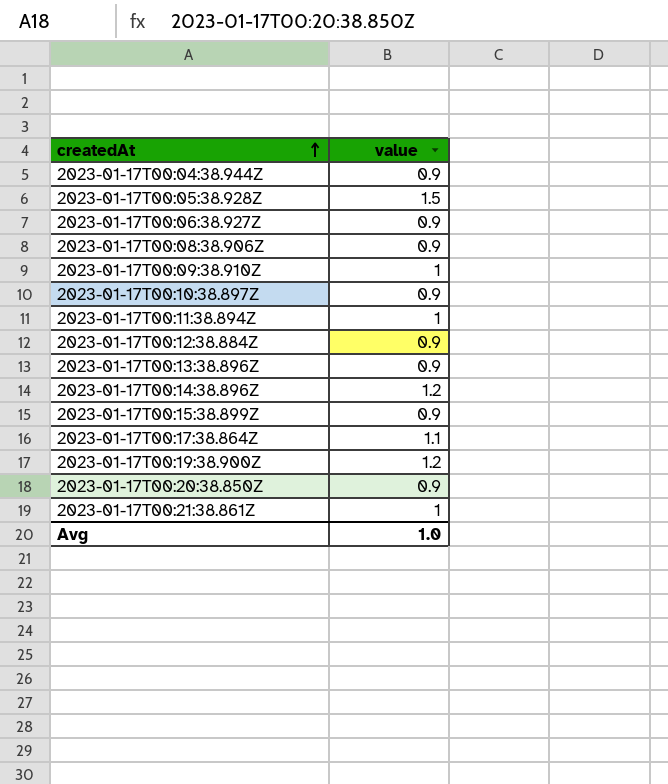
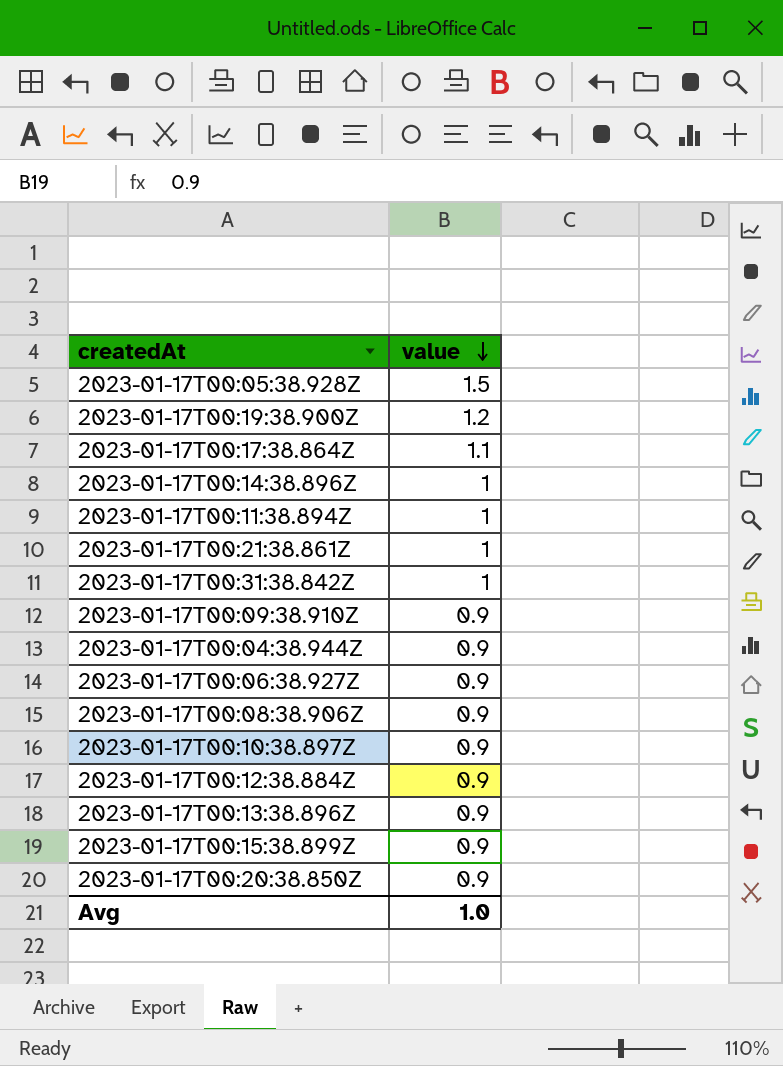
row order: createdAt ascending -> value descending
2023-01-17T00:14:38.896Z | value: 1.2 -> 1
row 2023-01-17T00:31:38.842Z: none -> 1
2023-01-17T00:09:38.910Z | value: 1 -> 0.9

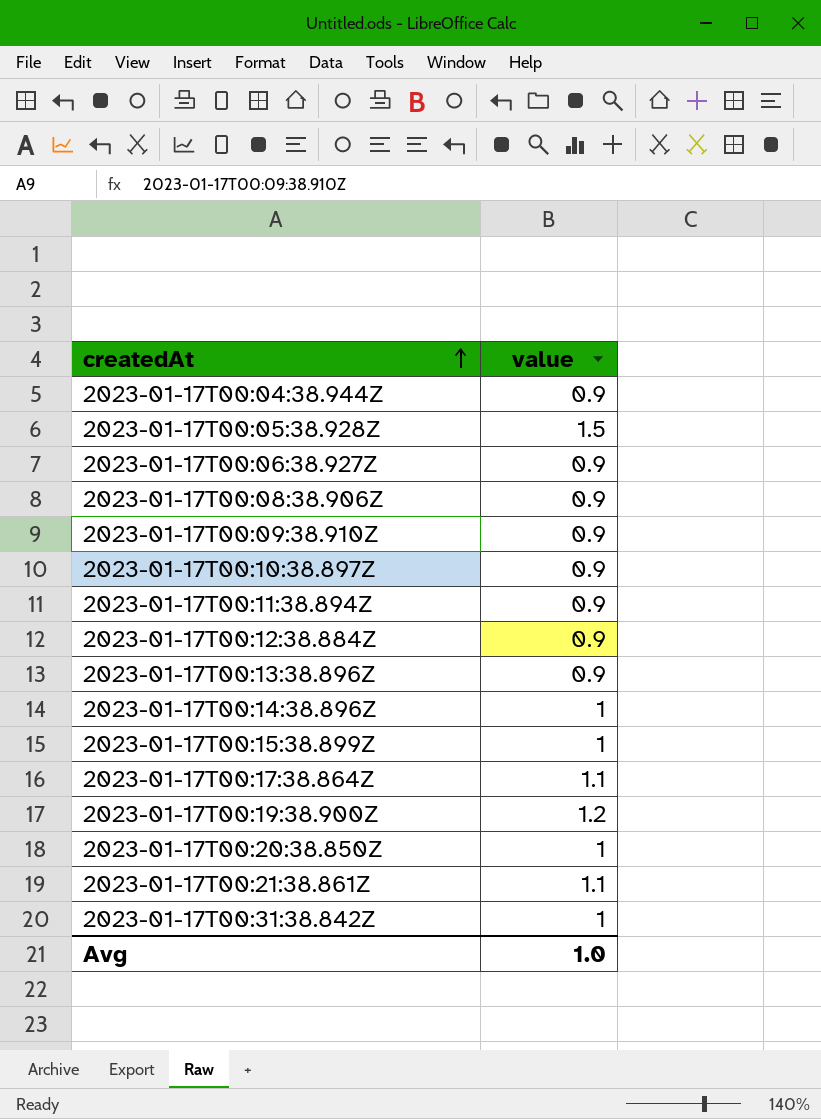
row order: value descending -> createdAt ascending
2023-01-17T00:11:38.894Z | value: 1 -> 0.9
2023-01-17T00:15:38.899Z | value: 0.9 -> 1
2023-01-17T00:20:38.850Z | value: 0.9 -> 1
2023-01-17T00:21:38.861Z | value: 1 -> 1.1

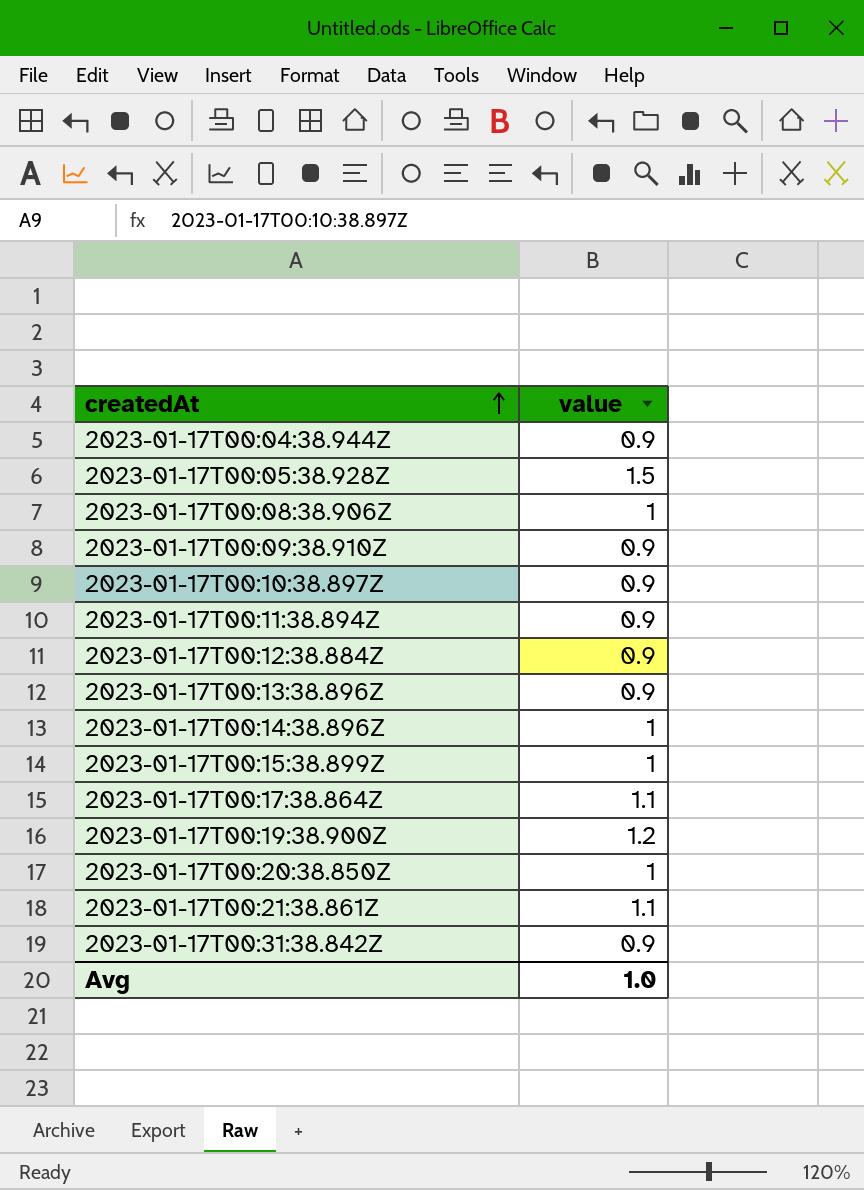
row 2023-01-17T00:06:38.927Z: 0.9 -> none
2023-01-17T00:08:38.906Z | value: 0.9 -> 1
2023-01-17T00:31:38.842Z | value: 1 -> 0.9

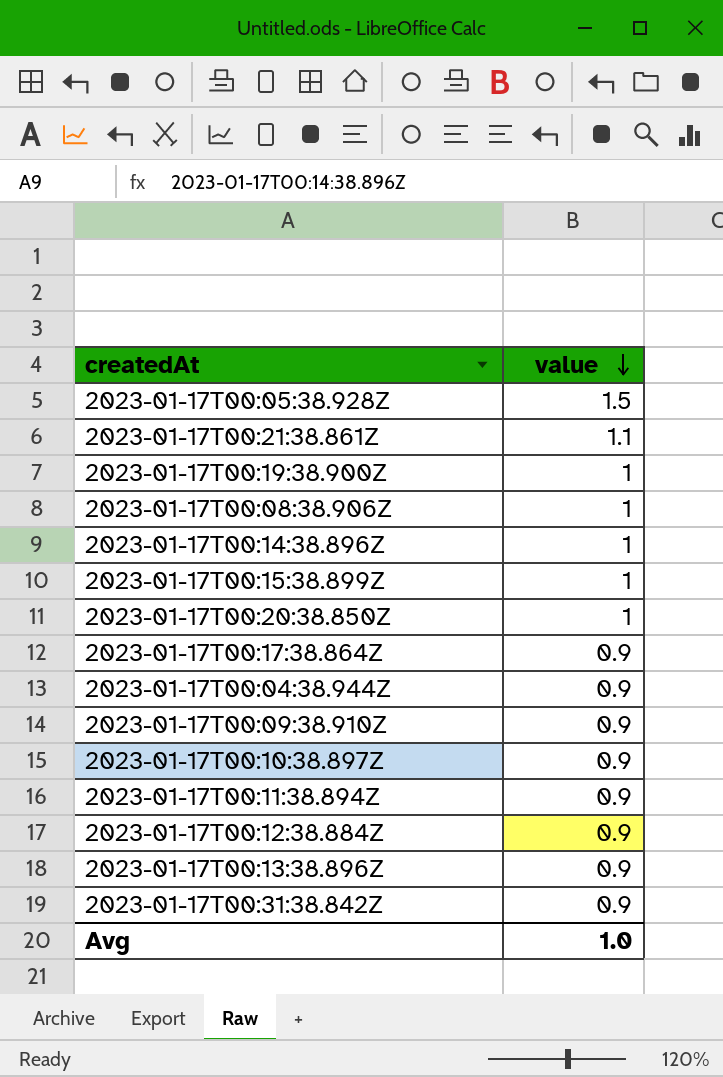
row order: createdAt ascending -> value descending
2023-01-17T00:19:38.900Z | value: 1.2 -> 1
2023-01-17T00:17:38.864Z | value: 1.1 -> 0.9

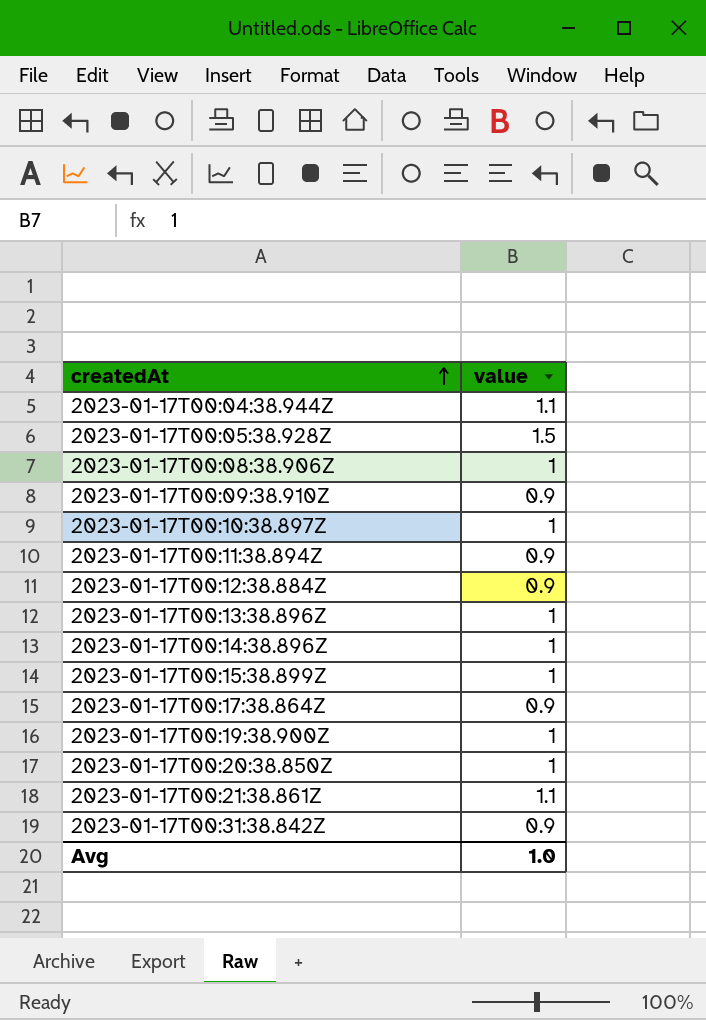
row order: value descending -> createdAt ascending
2023-01-17T00:04:38.944Z | value: 0.9 -> 1.1
2023-01-17T00:10:38.897Z | value: 0.9 -> 1
2023-01-17T00:13:38.896Z | value: 0.9 -> 1

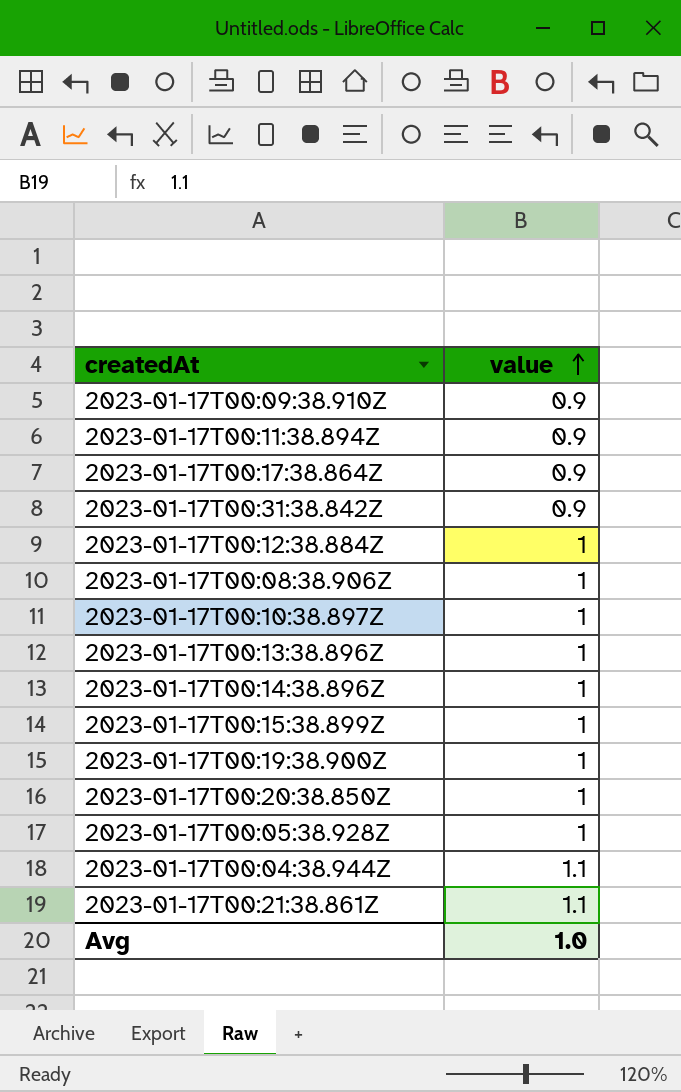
row order: createdAt ascending -> value ascending
2023-01-17T00:12:38.884Z | value: 0.9 -> 1
2023-01-17T00:05:38.928Z | value: 1.5 -> 1

